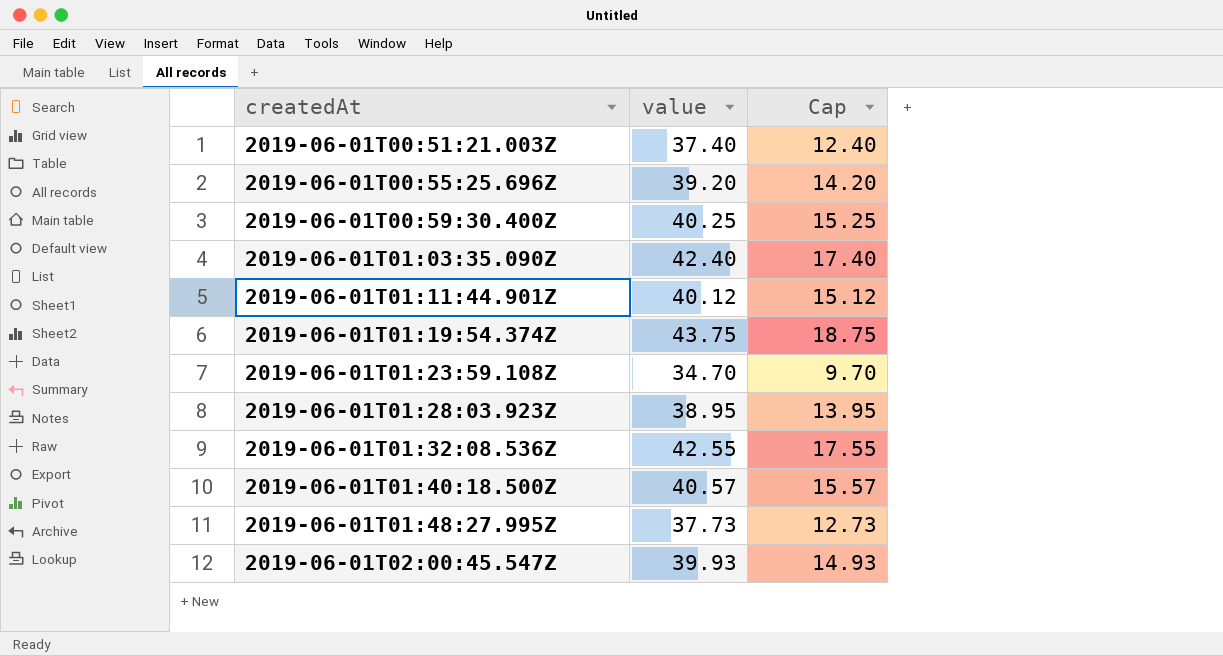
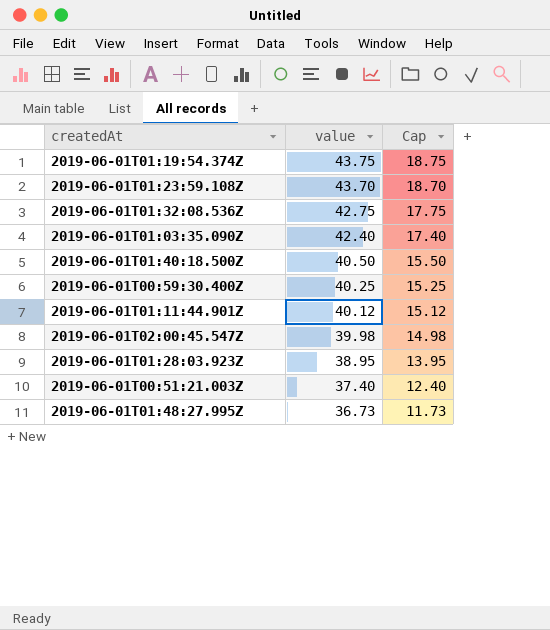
row order: createdAt ascending -> value descending
row 2019-06-01T00:55:25.696Z: 39.20 | 14.20 -> none
2019-06-01T01:23:59.108Z | value: 34.70 -> 43.70
2019-06-01T01:23:59.108Z | Cap: 9.70 -> 18.70
2019-06-01T01:32:08.536Z | value: 42.55 -> 42.75
2019-06-01T01:32:08.536Z | Cap: 17.55 -> 17.75
2019-06-01T01:40:18.500Z | value: 40.57 -> 40.50
2019-06-01T01:40:18.500Z | Cap: 15.57 -> 15.50
2019-06-01T02:00:45.547Z | value: 39.93 -> 39.98
2019-06-01T02:00:45.547Z | Cap: 14.93 -> 14.98
2019-06-01T01:48:27.995Z | value: 37.73 -> 36.73
2019-06-01T01:48:27.995Z | Cap: 12.73 -> 11.73

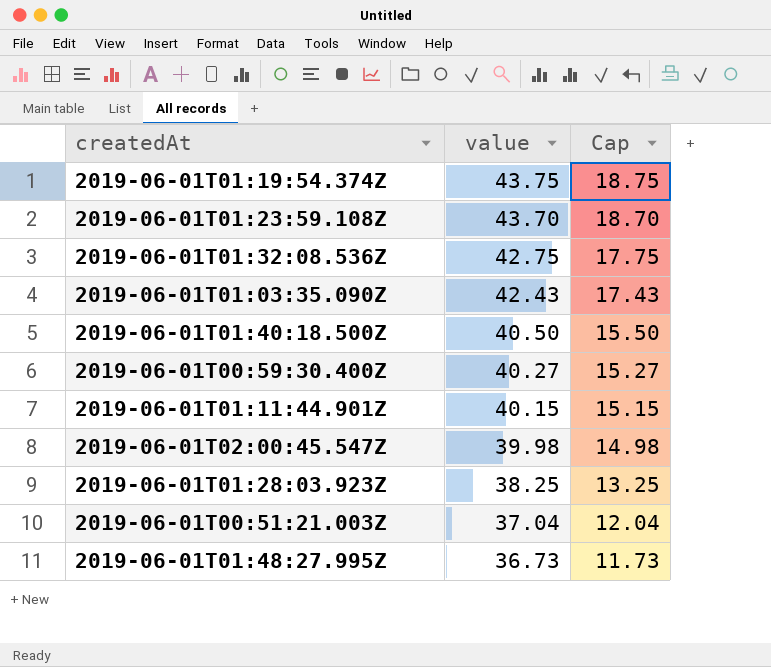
2019-06-01T01:03:35.090Z | value: 42.40 -> 42.43
2019-06-01T01:03:35.090Z | Cap: 17.40 -> 17.43
2019-06-01T00:59:30.400Z | value: 40.25 -> 40.27
2019-06-01T00:59:30.400Z | Cap: 15.25 -> 15.27
2019-06-01T01:11:44.901Z | value: 40.12 -> 40.15
2019-06-01T01:11:44.901Z | Cap: 15.12 -> 15.15
2019-06-01T01:28:03.923Z | value: 38.95 -> 38.25
2019-06-01T01:28:03.923Z | Cap: 13.95 -> 13.25
2019-06-01T00:51:21.003Z | value: 37.40 -> 37.04
2019-06-01T00:51:21.003Z | Cap: 12.40 -> 12.04

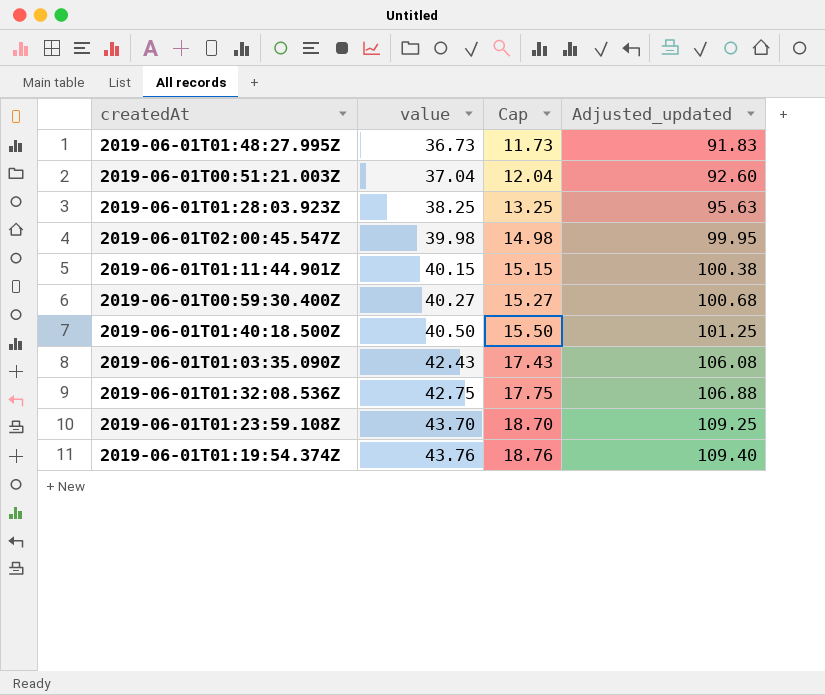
row order: value descending -> value ascending
column Adjusted_updated | formula: none -> [value] * 2.5
2019-06-01T01:19:54.374Z | value: 43.75 -> 43.76
2019-06-01T01:19:54.374Z | Cap: 18.75 -> 18.76

